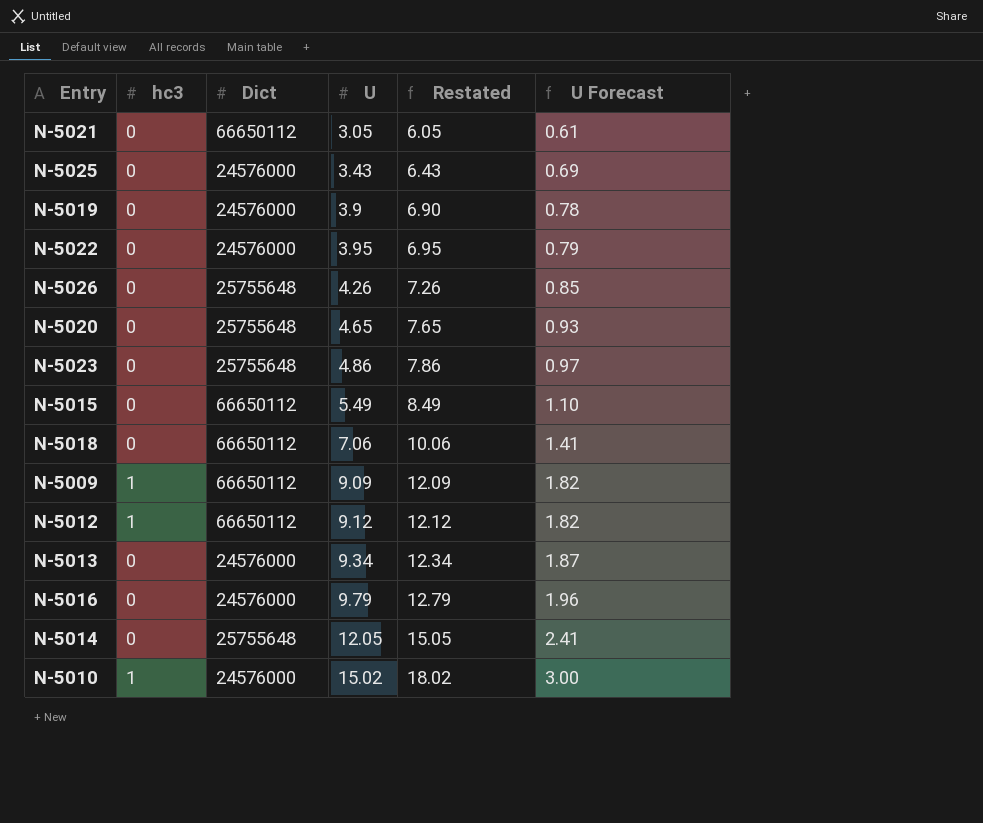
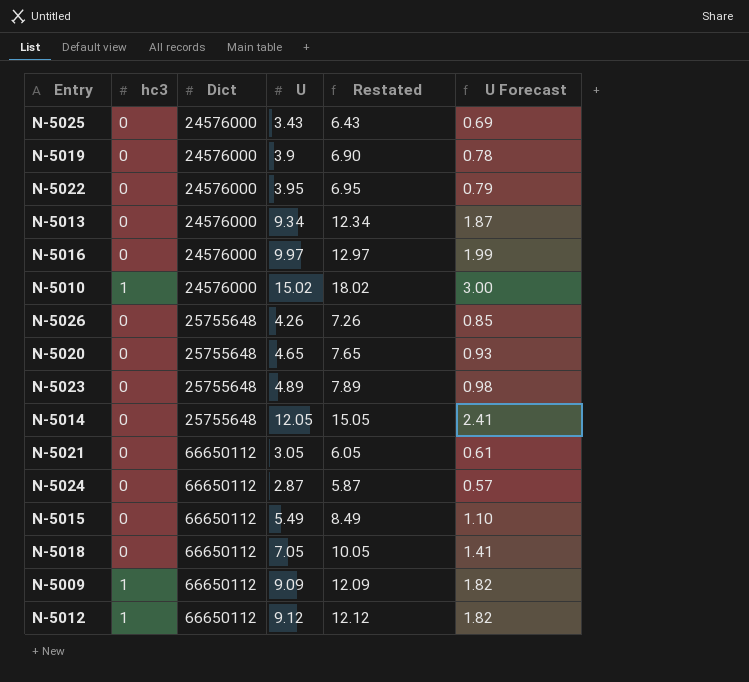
row order: U ascending -> Dict ascending
N-5016 | U: 9.79 -> 9.97
N-5016 | Restated: 12.79 -> 12.97
N-5016 | U Forecast: 1.96 -> 1.99
N-5023 | U: 4.86 -> 4.89
N-5023 | Restated: 7.86 -> 7.89
N-5023 | U Forecast: 0.97 -> 0.98
row N-5024: none -> 0 | 66650112 | 2.87 | 5.87 | 0.57
N-5018 | U: 7.06 -> 7.05
N-5018 | Restated: 10.06 -> 10.05

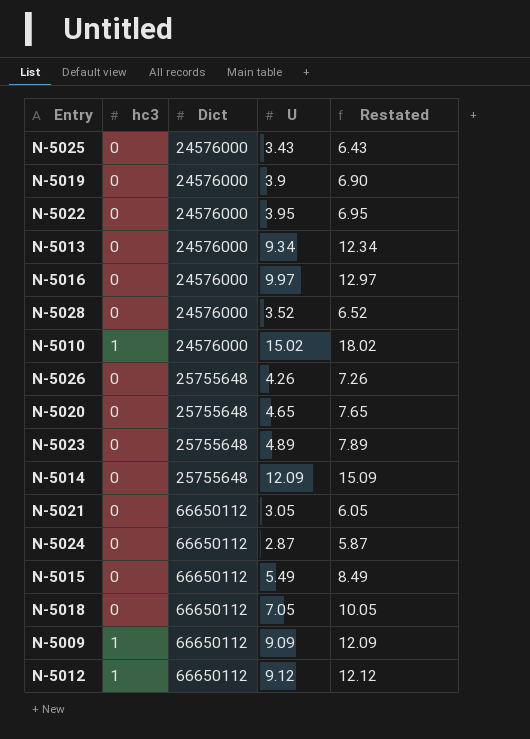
column U Forecast | formula: [U] * 0.2 -> none
row N-5028: none -> 0 | 24576000 | 3.52 | 6.52
N-5014 | U: 12.05 -> 12.09
N-5014 | Restated: 15.05 -> 15.09

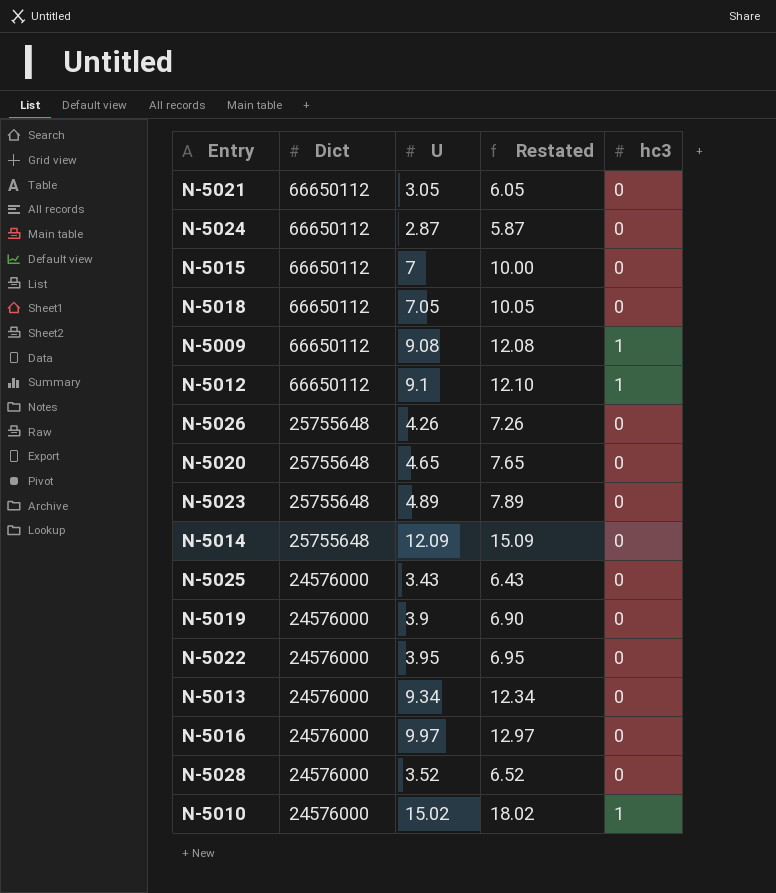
row order: Dict ascending -> Dict descending
column hc3 | position: 2 -> 5
N-5015 | U: 5.49 -> 7
N-5015 | Restated: 8.49 -> 10.00
N-5009 | U: 9.09 -> 9.08
N-5009 | Restated: 12.09 -> 12.08
N-5012 | U: 9.12 -> 9.1
N-5012 | Restated: 12.12 -> 12.10

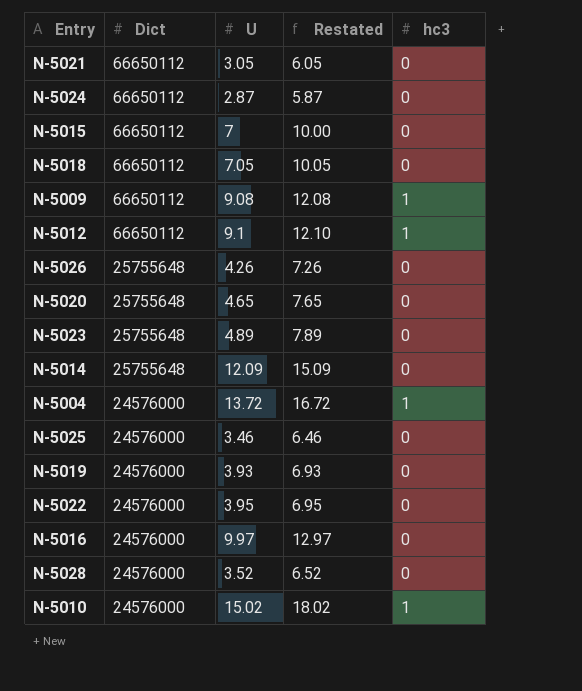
row N-5013: 24576000 | 9.34 | 12.34 | 0 -> none
row N-5004: none -> 24576000 | 13.72 | 16.72 | 1
N-5025 | U: 3.43 -> 3.46
N-5025 | Restated: 6.43 -> 6.46
N-5019 | U: 3.9 -> 3.93
N-5019 | Restated: 6.90 -> 6.93

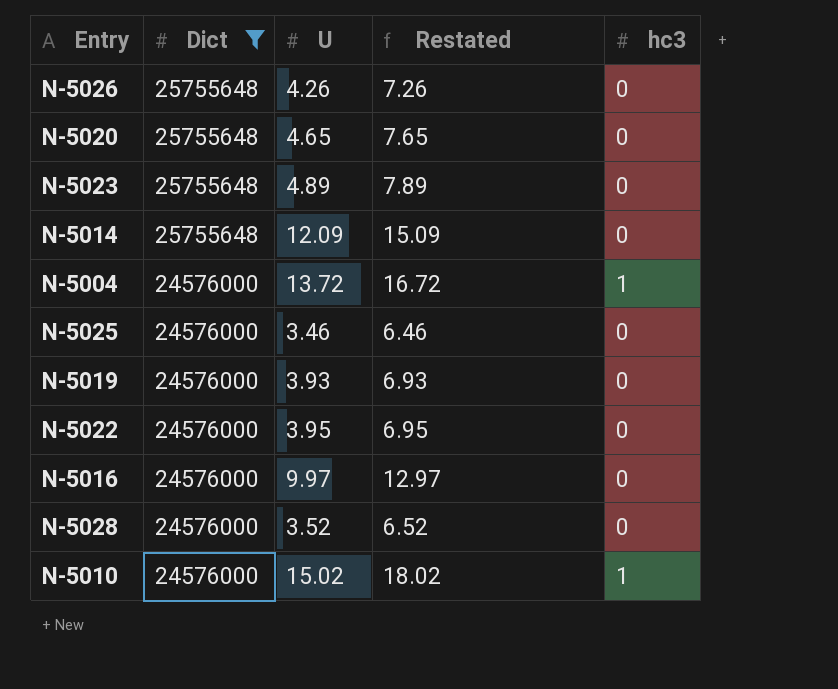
filter: none -> Dict != 66650112

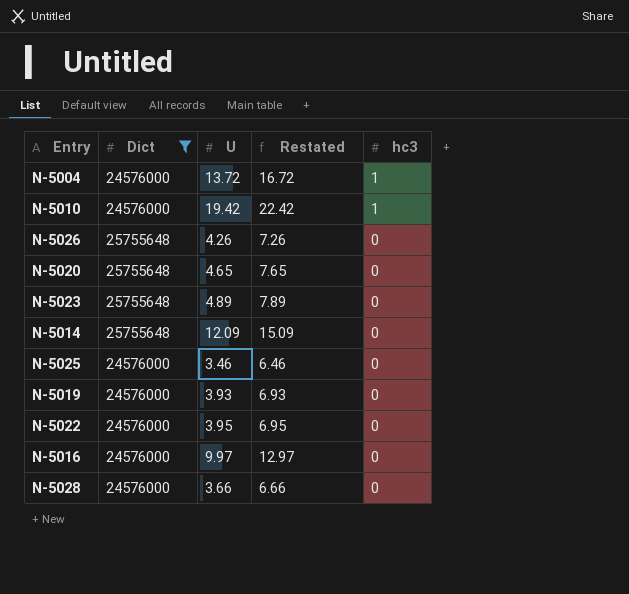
row order: Dict descending -> hc3 descending
N-5010 | U: 15.02 -> 19.42
N-5010 | Restated: 18.02 -> 22.42
N-5028 | U: 3.52 -> 3.66
N-5028 | Restated: 6.52 -> 6.66

